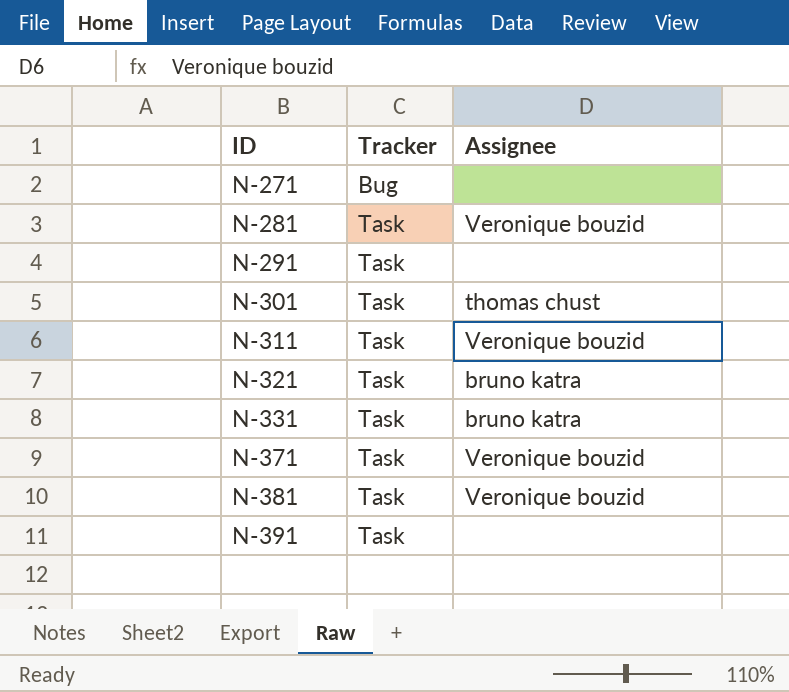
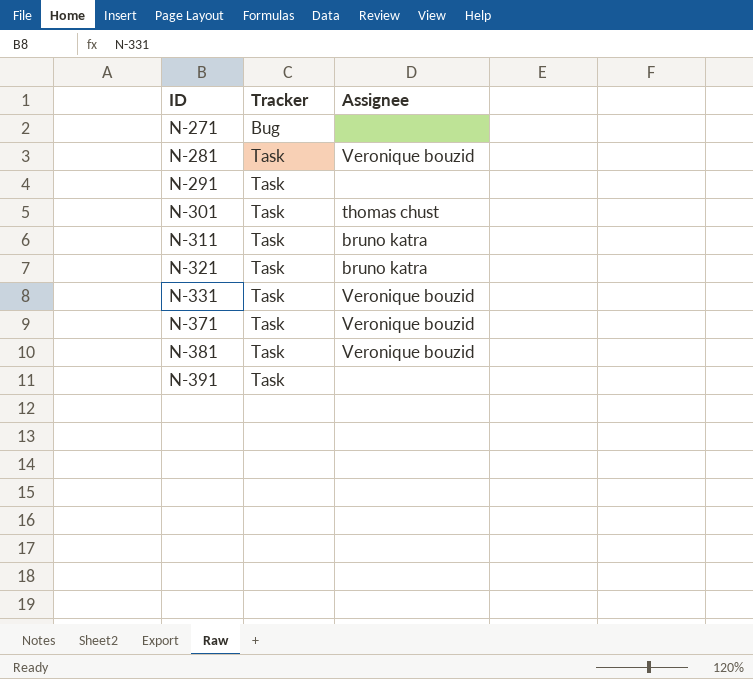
N-311 | Assignee: Veronique bouzid -> bruno katra
N-331 | Assignee: bruno katra -> Veronique bouzid

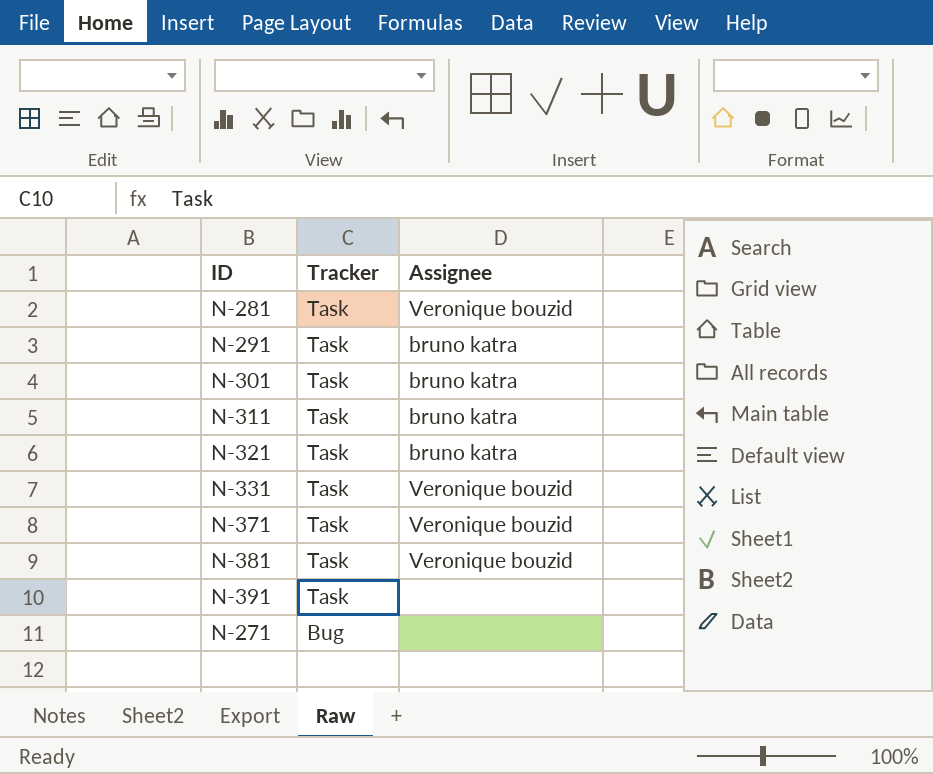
row order: ID ascending -> Tracker descending
N-291 | Assignee: none -> bruno katra
N-301 | Assignee: thomas chust -> bruno katra

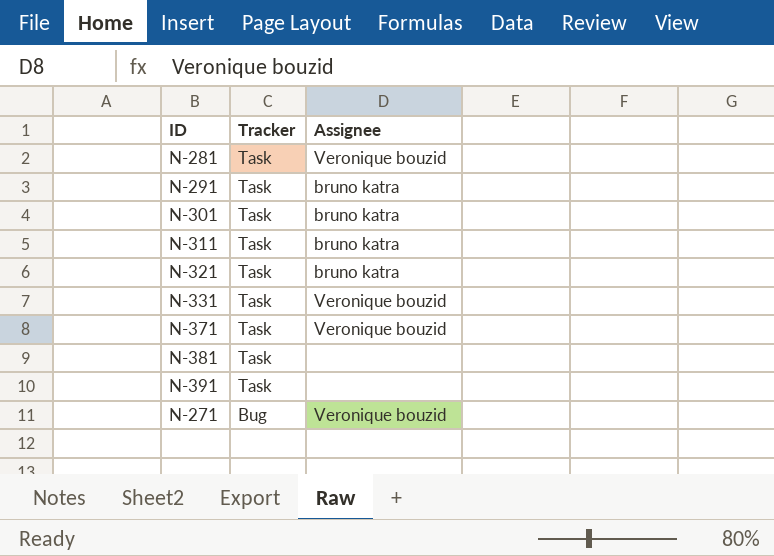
N-381 | Assignee: Veronique bouzid -> none
N-271 | Assignee: none -> Veronique bouzid

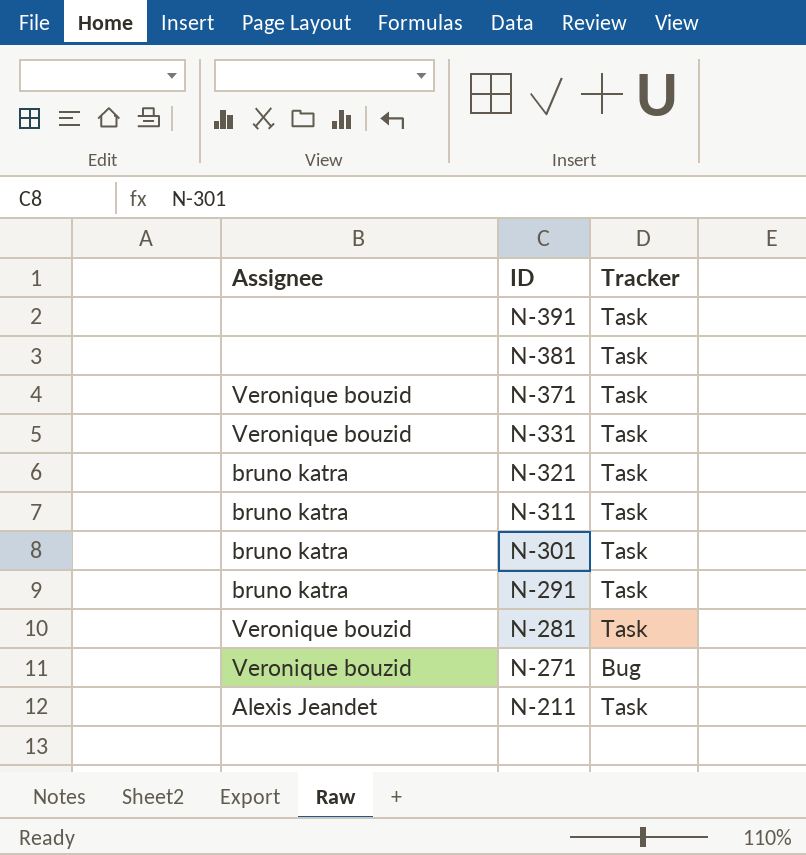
row order: Tracker descending -> ID descending
column Assignee | position: 3 -> 1
row N-211: none -> Alexis Jeandet | Task

